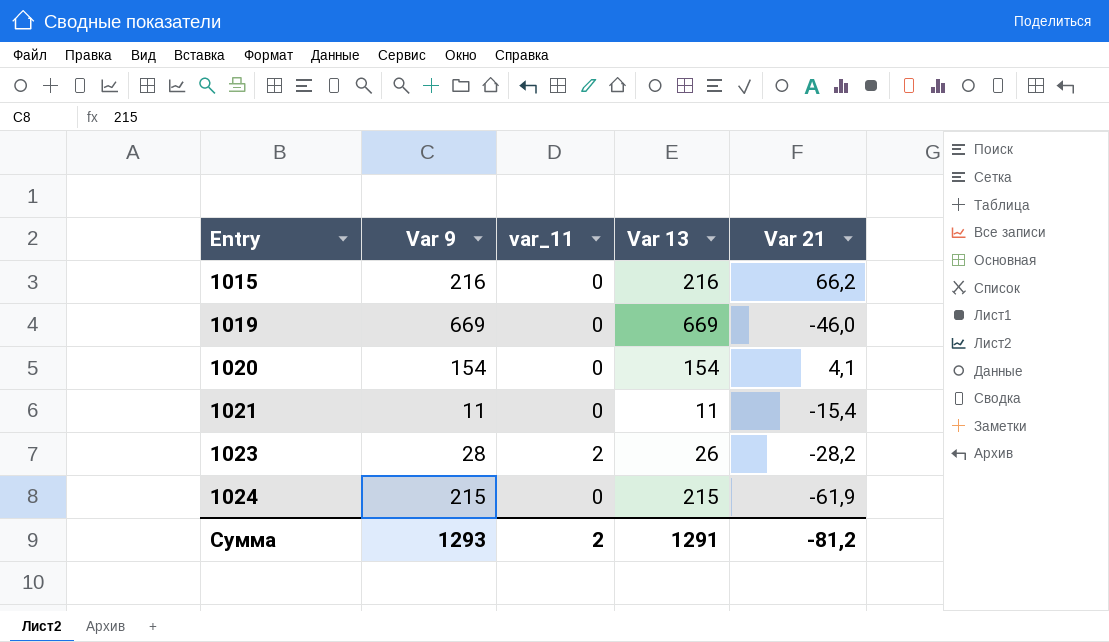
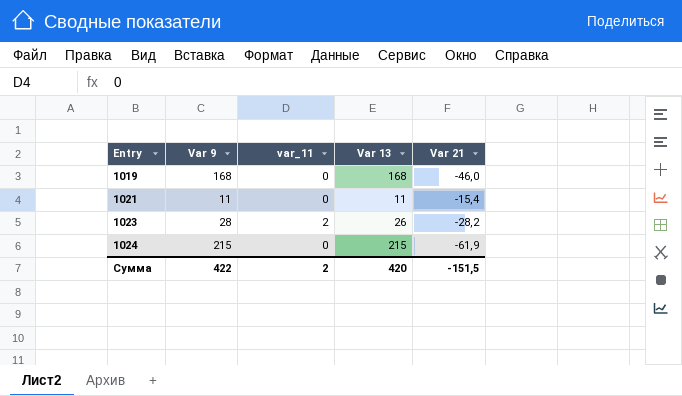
row 1015: 216 | 0 | 216 | 66,2 -> none
row 1020: 154 | 0 | 154 | 4,1 -> none
1019 | Var 9: 669 -> 168
1019 | Var 13: 669 -> 168
Сумма | Var 9: 1293 -> 422
Сумма | Var 13: 1291 -> 420
Сумма | Var 21: -81,2 -> -151,5

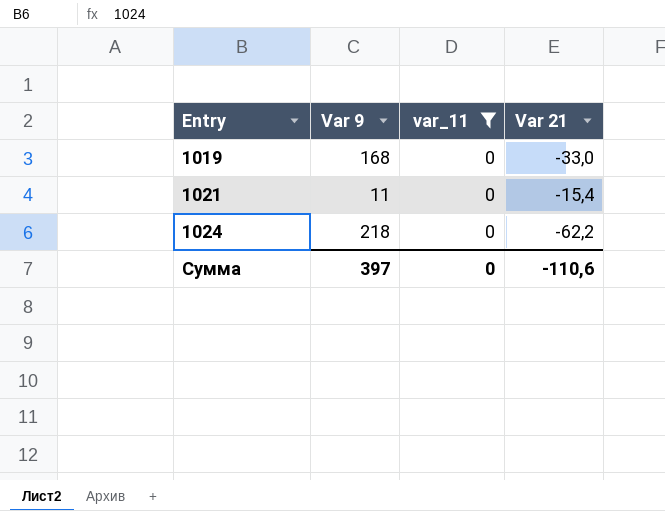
filter: none -> var_11 = 0
column Var 13 | formula: [Var 9] - [var_11] -> none
1019 | Var 21: -46,0 -> -33,0
1024 | Var 9: 215 -> 218
1024 | Var 21: -61,9 -> -62,2
Сумма | Var 9: 422 -> 397
Сумма | var_11: 2 -> 0
Сумма | Var 21: -151,5 -> -110,6

